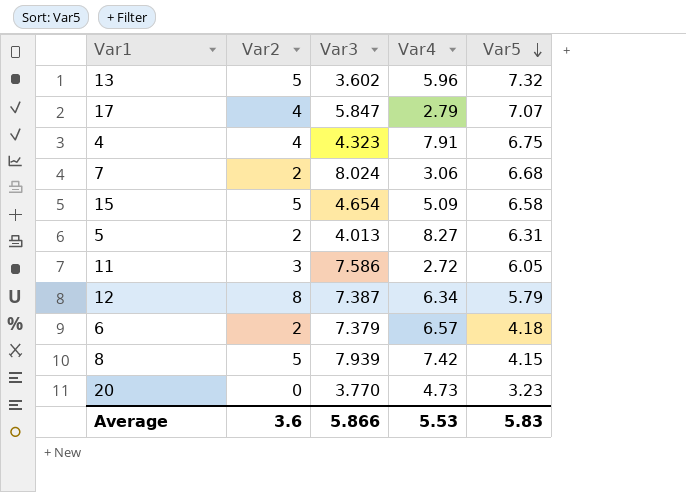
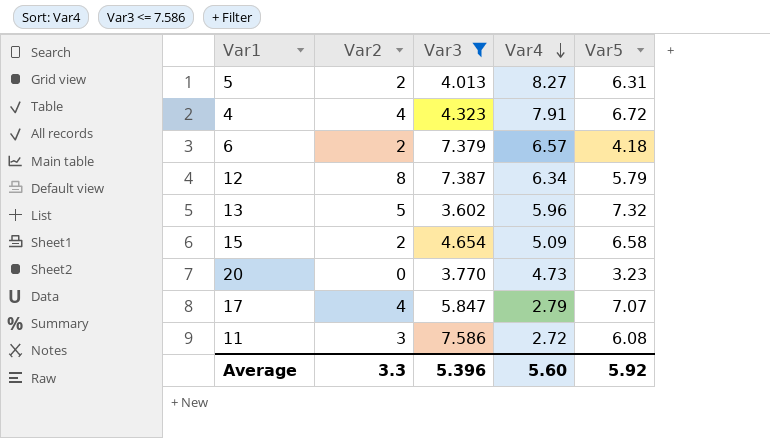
filter: none -> Var3 <= 7.586
row order: Var5 descending -> Var4 descending
4 | Var5: 6.75 -> 6.72
15 | Var2: 5 -> 2
11 | Var5: 6.05 -> 6.08
Average | Var2: 3.6 -> 3.3
Average | Var3: 5.866 -> 5.396
Average | Var4: 5.53 -> 5.60
Average | Var5: 5.83 -> 5.92

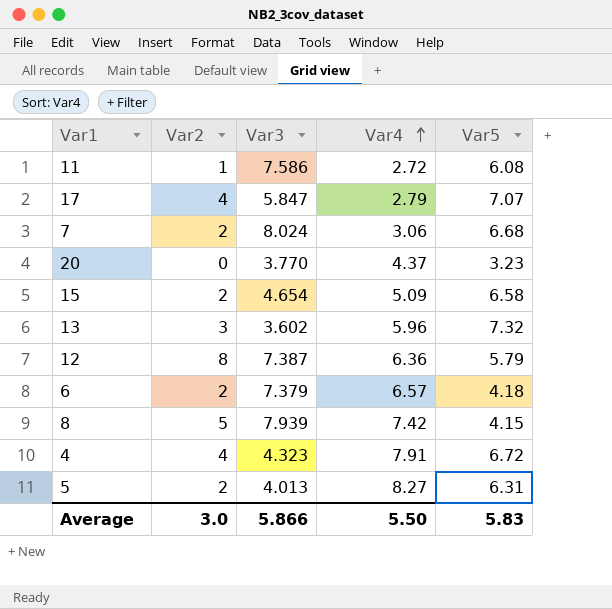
filter: Var3 <= 7.586 -> none
row order: Var4 descending -> Var4 ascending
11 | Var2: 3 -> 1
20 | Var4: 4.73 -> 4.37
13 | Var2: 5 -> 3
12 | Var4: 6.34 -> 6.36
Average | Var2: 3.3 -> 3.0
Average | Var3: 5.396 -> 5.866
Average | Var4: 5.60 -> 5.50
Average | Var5: 5.92 -> 5.83

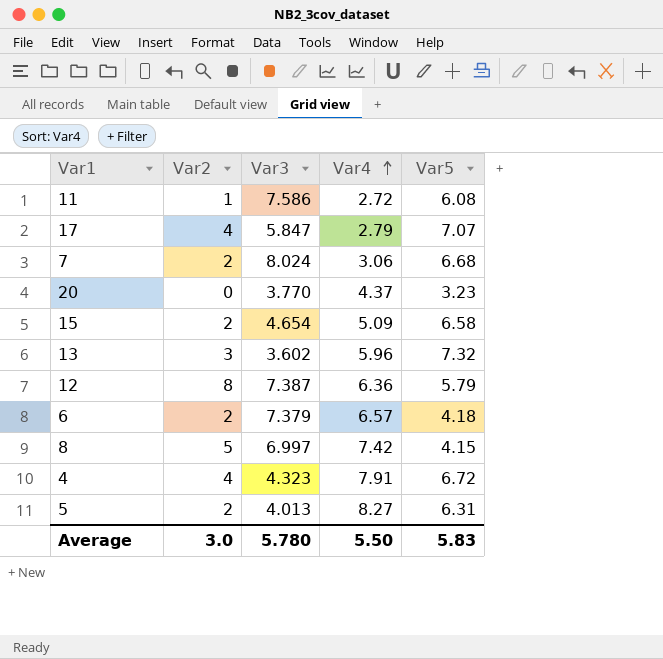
8 | Var3: 7.939 -> 6.997
Average | Var3: 5.866 -> 5.780

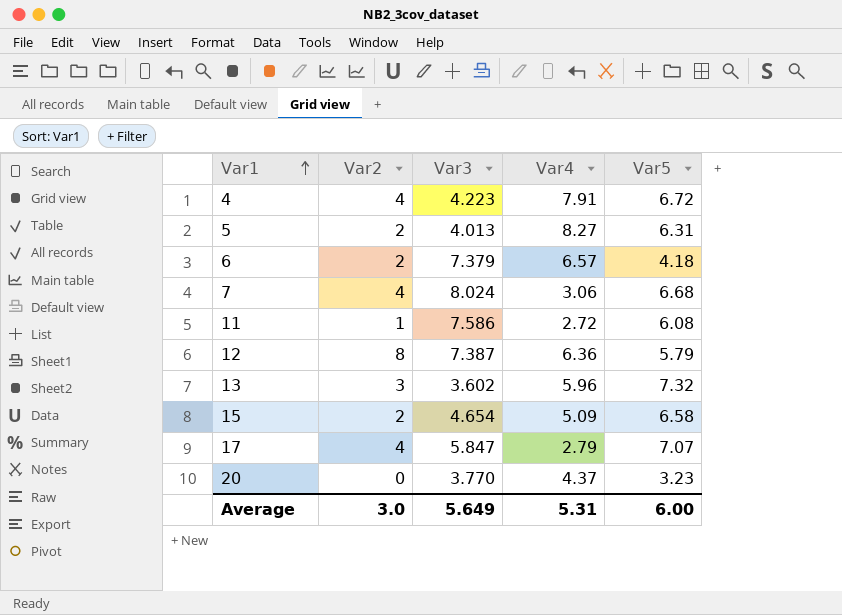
row order: Var4 ascending -> Var1 ascending
row 8: 5 | 6.997 | 7.42 | 4.15 -> none
4 | Var3: 4.323 -> 4.223
7 | Var2: 2 -> 4
Average | Var3: 5.780 -> 5.649
Average | Var4: 5.50 -> 5.31
Average | Var5: 5.83 -> 6.00

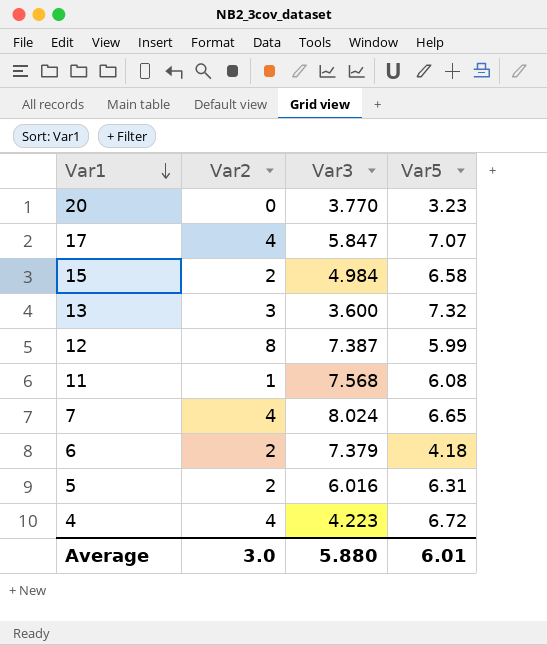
row order: Var1 ascending -> Var1 descending
column Var4 | position: 4 -> none
15 | Var3: 4.654 -> 4.984
13 | Var3: 3.602 -> 3.600
12 | Var5: 5.79 -> 5.99
11 | Var3: 7.586 -> 7.568
7 | Var5: 6.68 -> 6.65
5 | Var3: 4.013 -> 6.016
Average | Var3: 5.649 -> 5.880
Average | Var5: 6.00 -> 6.01

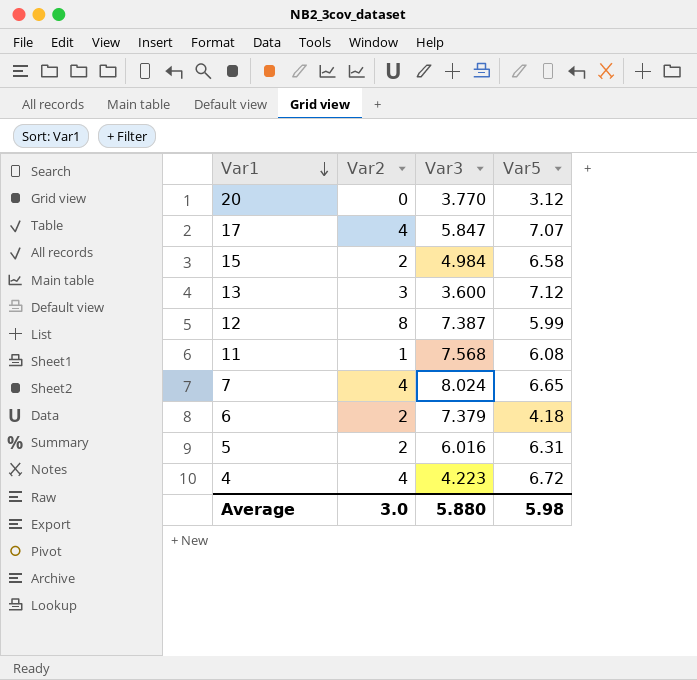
20 | Var5: 3.23 -> 3.12
13 | Var5: 7.32 -> 7.12
Average | Var5: 6.01 -> 5.98

